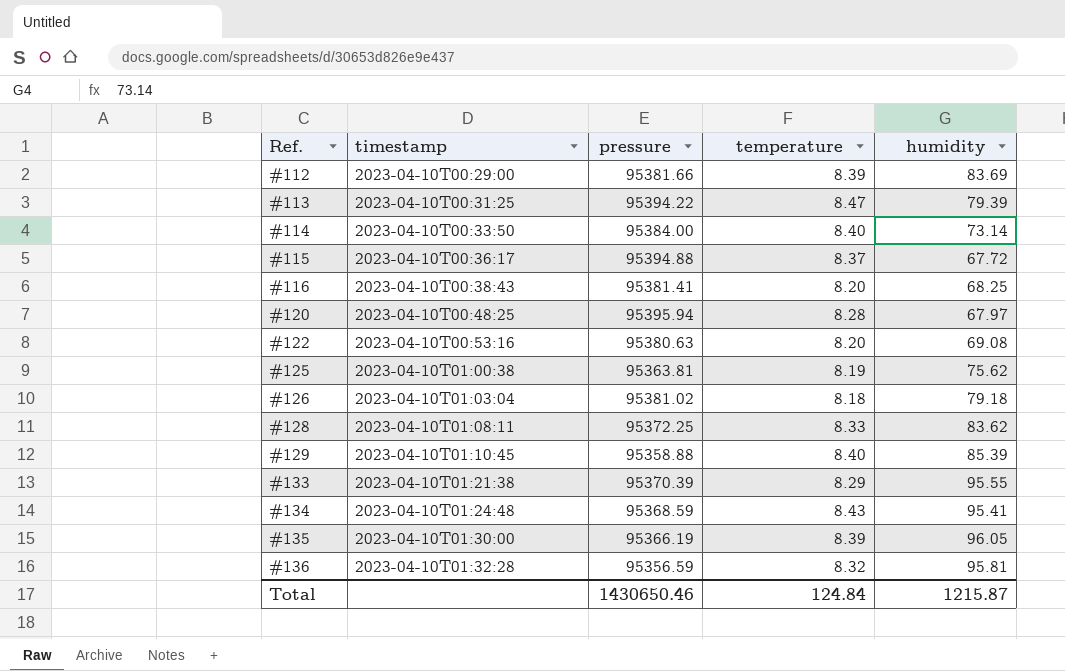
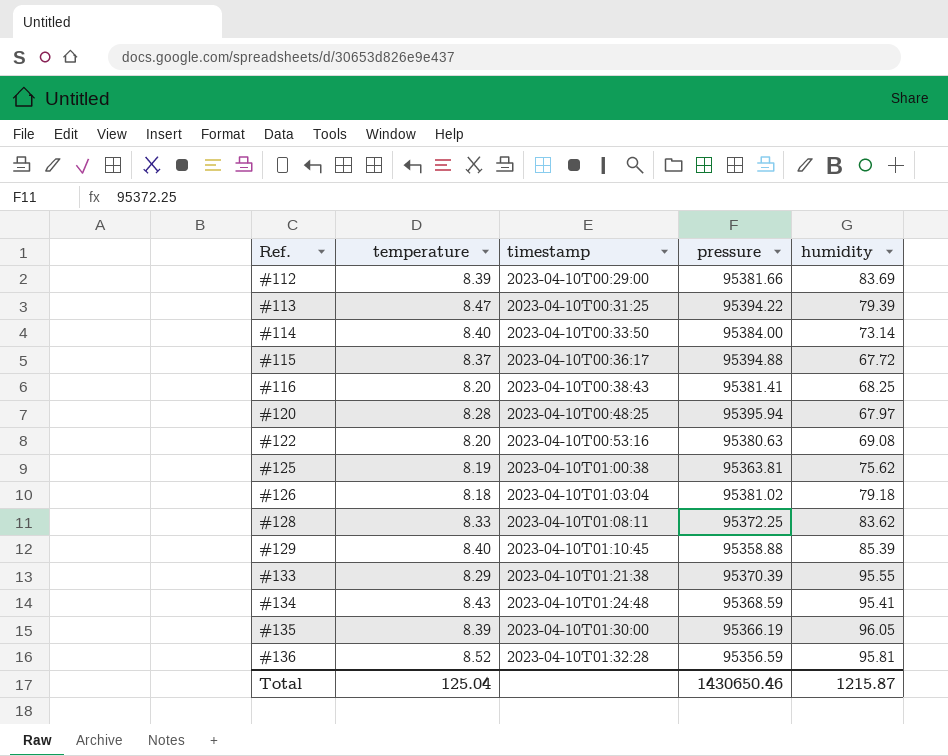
column temperature | position: 4 -> 2
#136 | temperature: 8.32 -> 8.52
Total | temperature: 124.84 -> 125.04

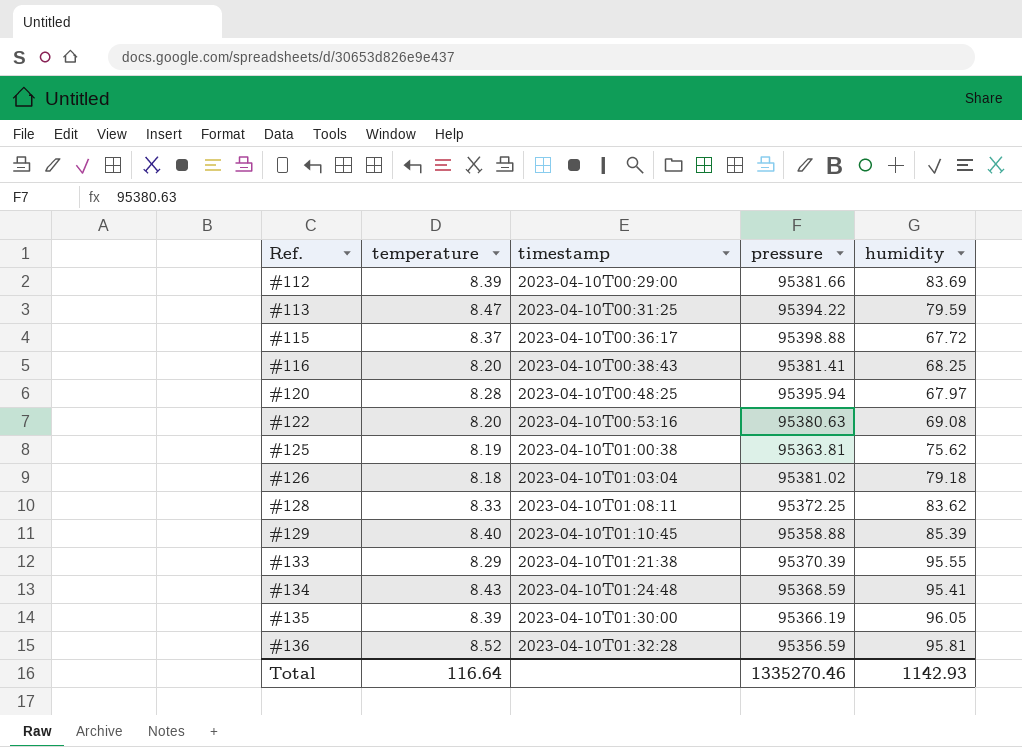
row #114: 8.40 | 2023-04-10T00:33:50 | 95384.00 | 73.14 -> none
#113 | humidity: 79.39 -> 79.59
#115 | pressure: 95394.88 -> 95398.88
Total | temperature: 125.04 -> 116.64
Total | pressure: 1430650.46 -> 1335270.46
Total | humidity: 1215.87 -> 1142.93

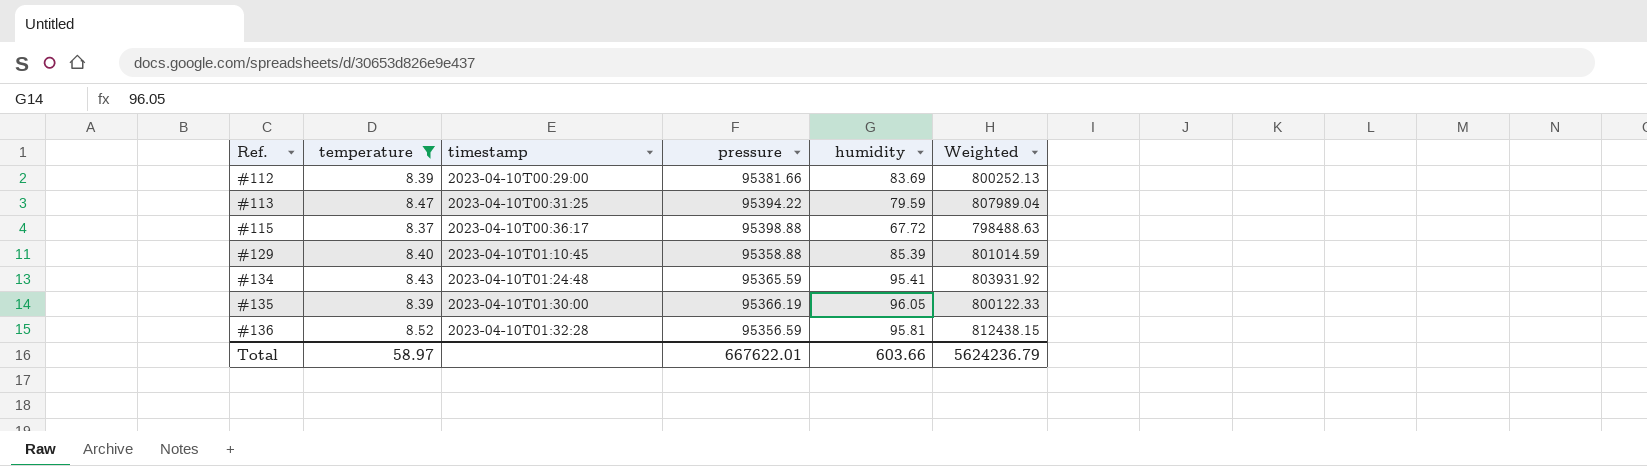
filter: none -> temperature >= 8.37
column Weighted | formula: none -> [temperature] * [pressure]
#134 | pressure: 95368.59 -> 95365.59
Total | temperature: 116.64 -> 58.97
Total | pressure: 1335270.46 -> 667622.01
Total | humidity: 1142.93 -> 603.66

